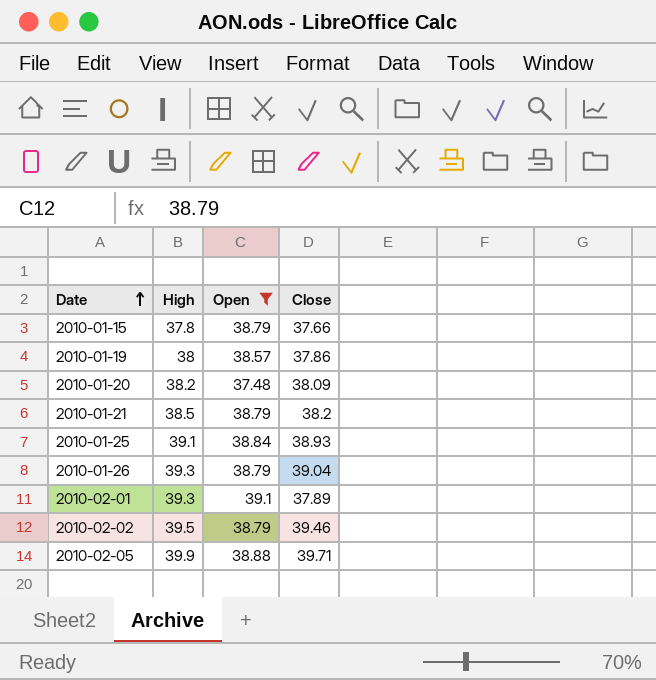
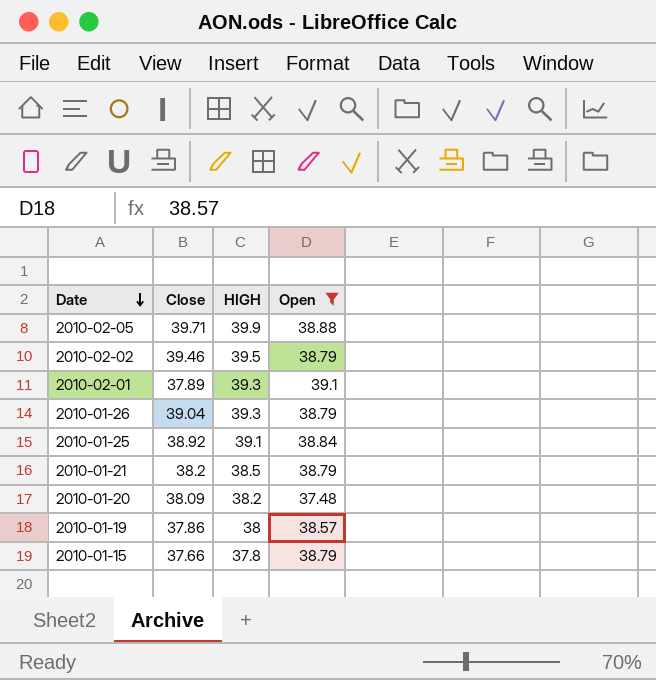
row order: Date ascending -> Date descending
column Close | position: 4 -> 2
column name: High -> HIGH
2010-01-25 | Close: 38.93 -> 38.92

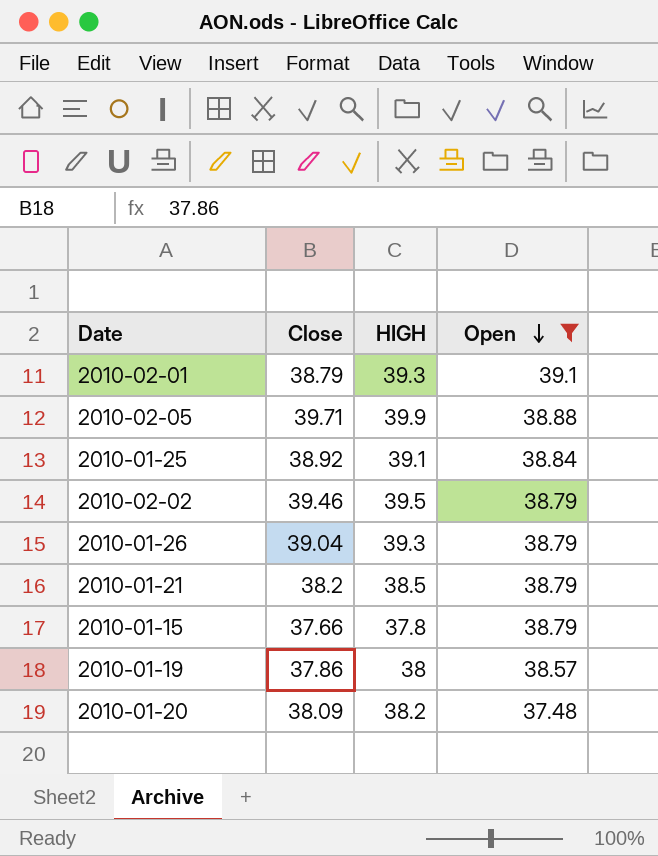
row order: Date descending -> Open descending
2010-02-01 | Close: 37.89 -> 38.79

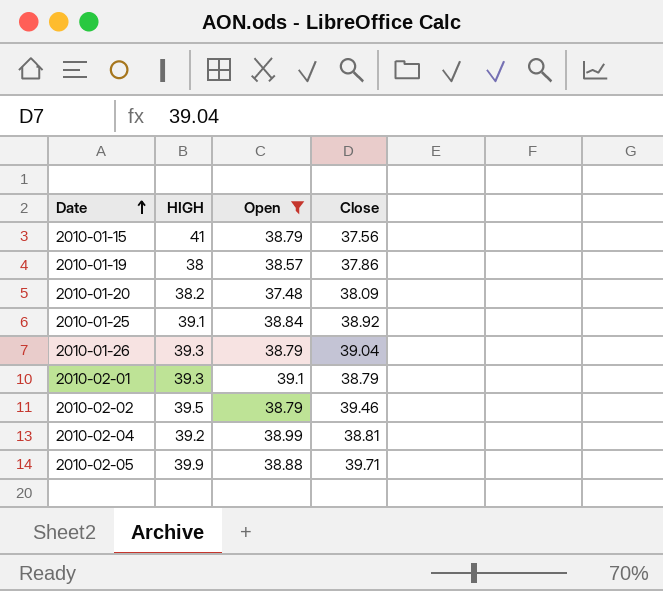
row order: Open descending -> Date ascending
column Close | position: 2 -> 4
row 2010-01-21: 38.2 | 38.5 | 38.79 -> none
2010-01-15 | HIGH: 37.8 -> 41
2010-01-15 | Close: 37.66 -> 37.56
row 2010-02-04: none -> 39.2 | 38.99 | 38.81

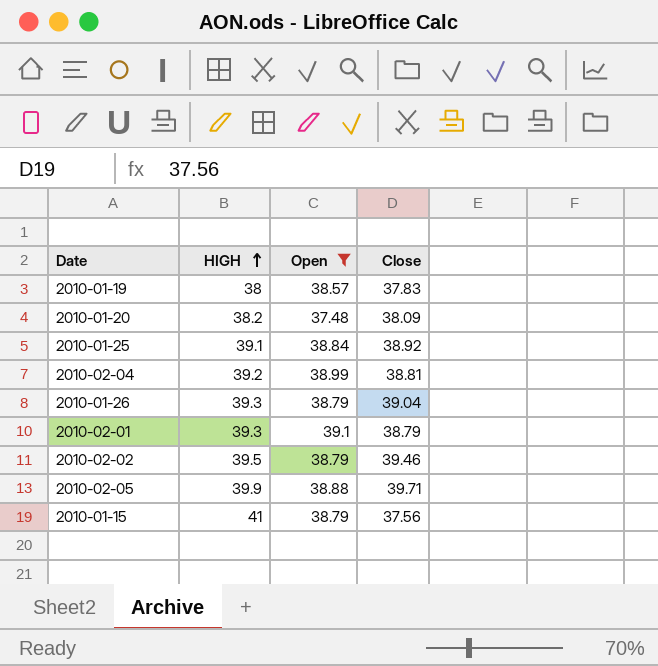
row order: Date ascending -> HIGH ascending
2010-01-19 | Close: 37.86 -> 37.83

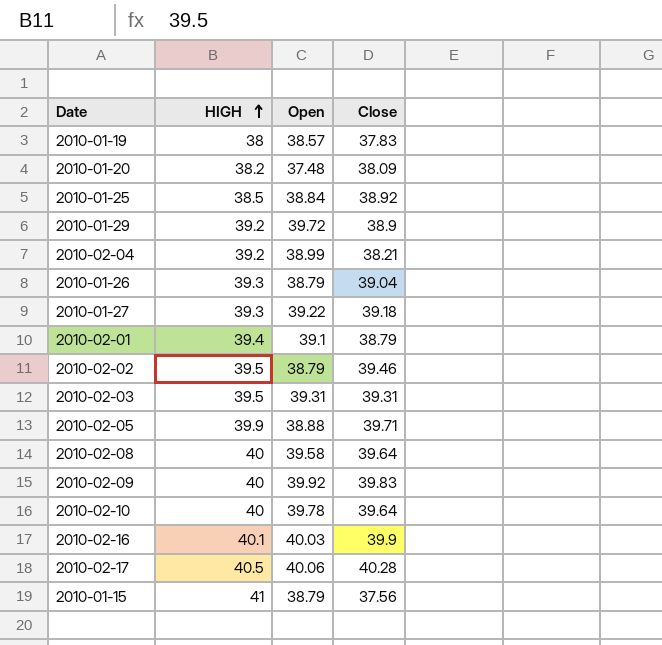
filter: Open <= 39.1 -> none
2010-01-25 | HIGH: 39.1 -> 38.5
2010-02-04 | Close: 38.81 -> 38.21
2010-02-01 | HIGH: 39.3 -> 39.4

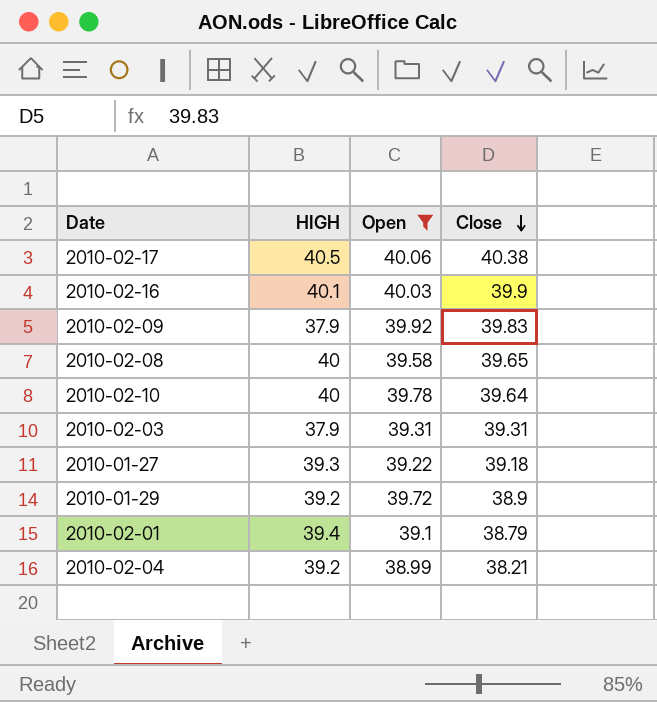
filter: none -> Open >= 38.99
row order: HIGH ascending -> Close descending
2010-02-17 | Close: 40.28 -> 40.38
2010-02-09 | HIGH: 40 -> 37.9
2010-02-08 | Close: 39.64 -> 39.65
2010-02-03 | HIGH: 39.5 -> 37.9

